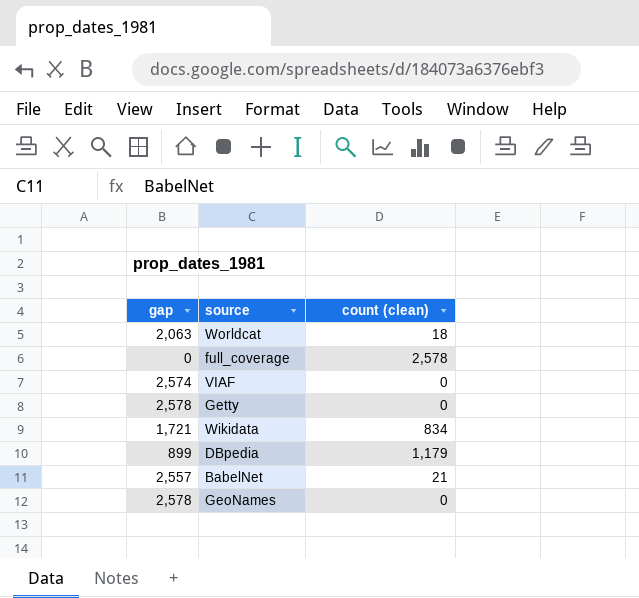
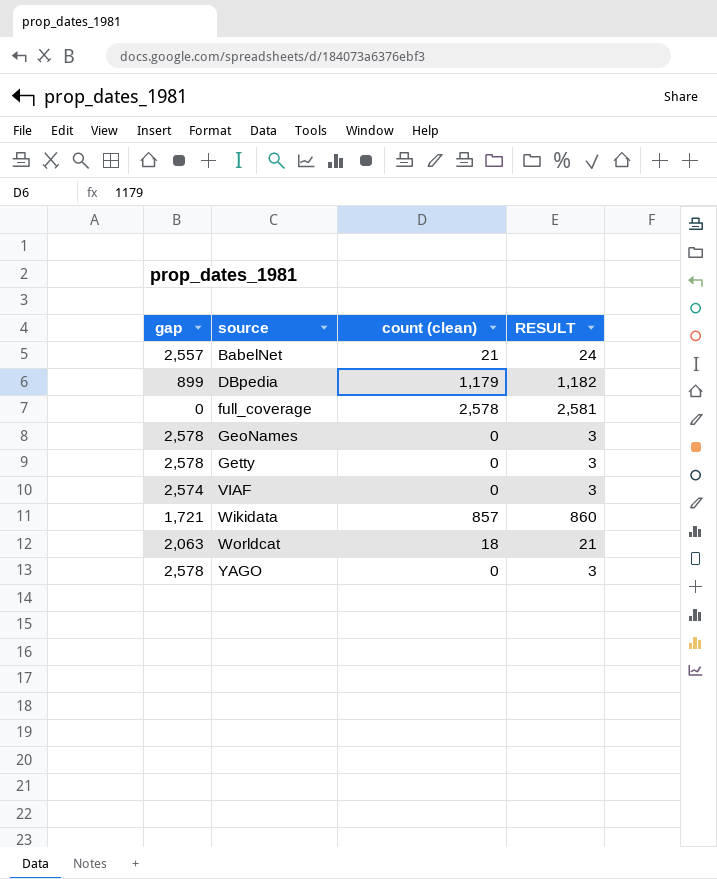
row order: none -> source ascending
column RESULT | formula: none -> [count (clean)] + 3
Wikidata | count (clean): 834 -> 857
row YAGO: none -> 2,578 | 0 | 3

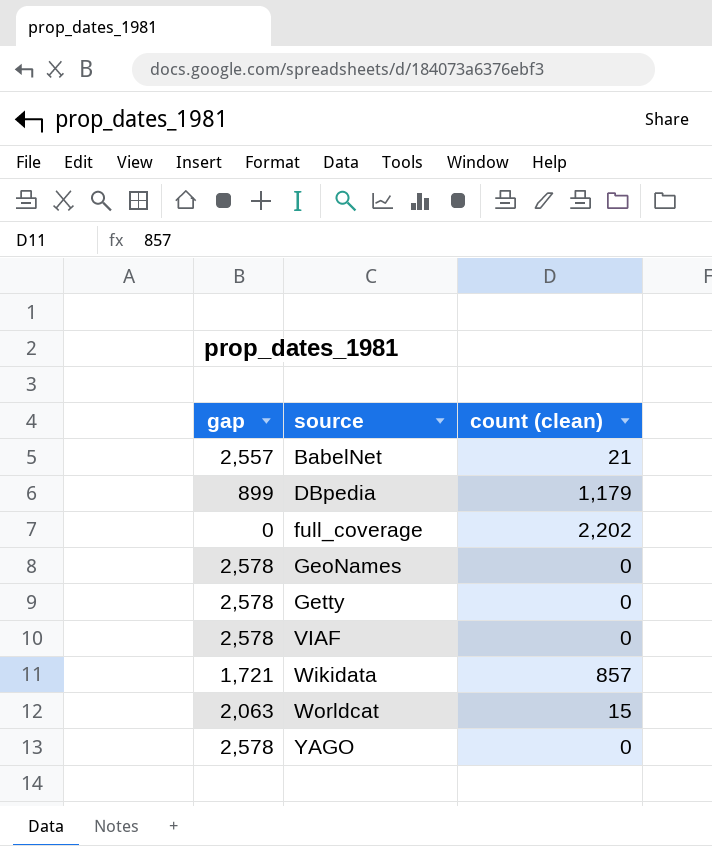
column RESULT | formula: [count (clean)] + 3 -> none
full_coverage | count (clean): 2,578 -> 2,202
VIAF | gap: 2,574 -> 2,578
Worldcat | count (clean): 18 -> 15

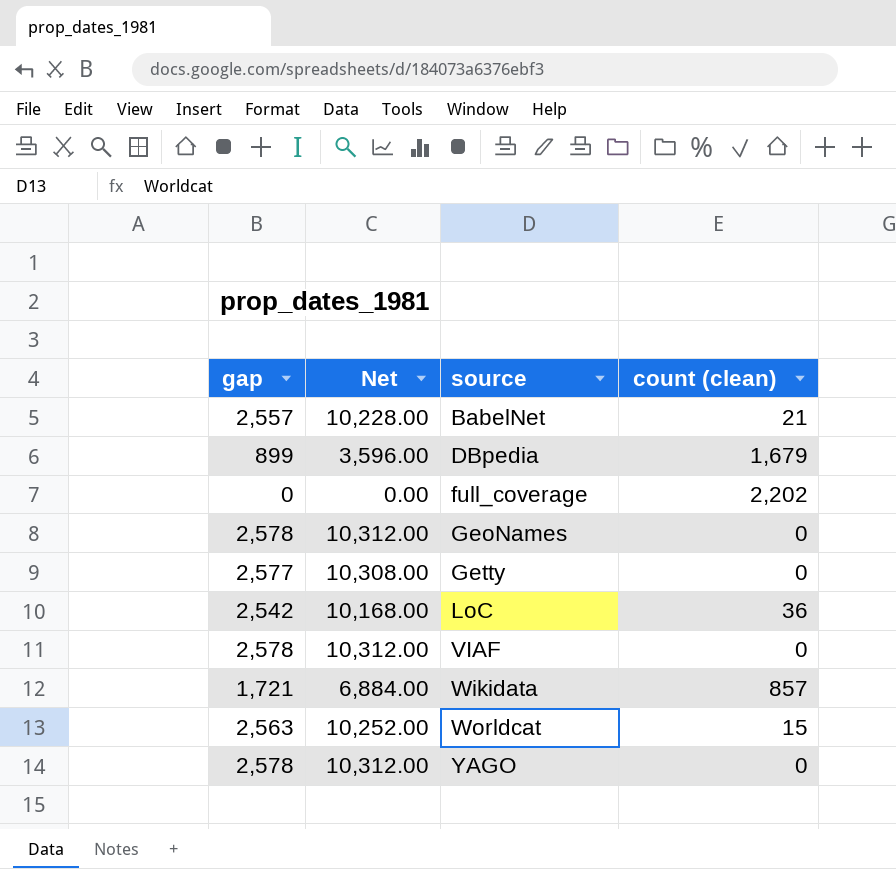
column Net | formula: none -> [gap] * 4
DBpedia | count (clean): 1,179 -> 1,679
Getty | gap: 2,578 -> 2,577
row LoC: none -> 2,542 | 10,168.00 | 36
Worldcat | gap: 2,063 -> 2,563

